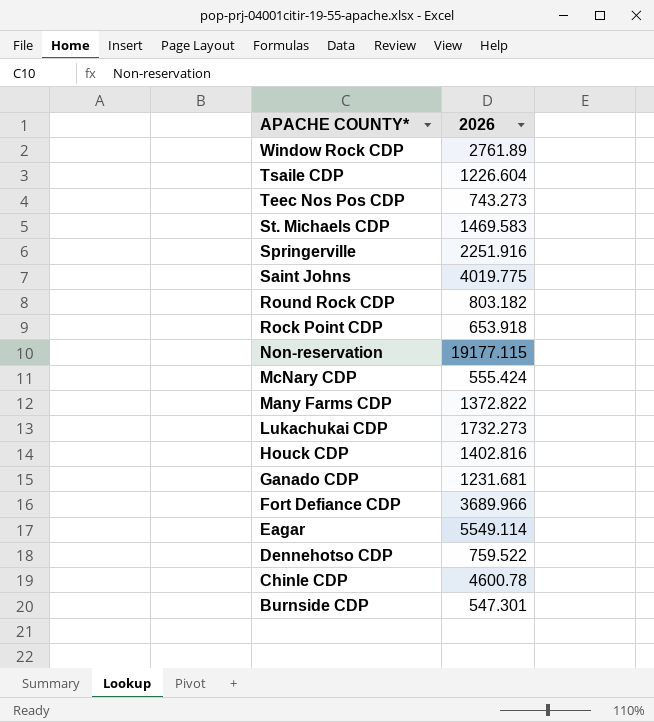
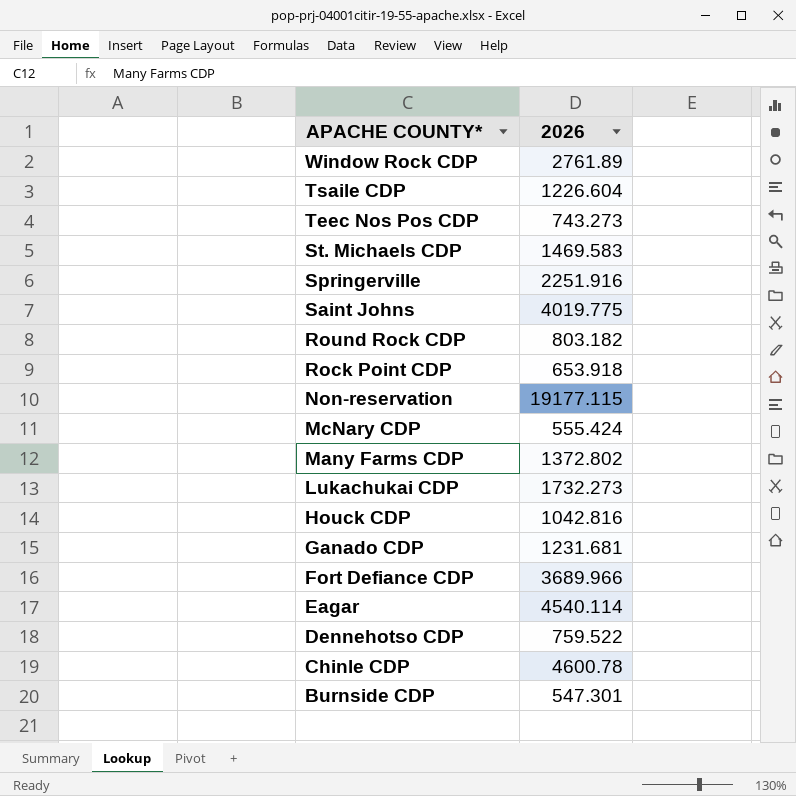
Many Farms CDP | 2026: 1372.822 -> 1372.802
Houck CDP | 2026: 1402.816 -> 1042.816
Eagar | 2026: 5549.114 -> 4540.114

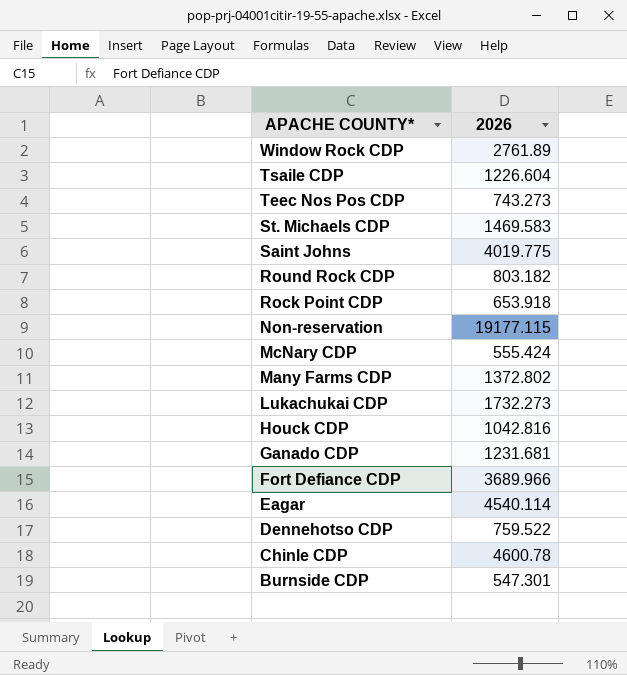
row Springerville: 2251.916 -> none

